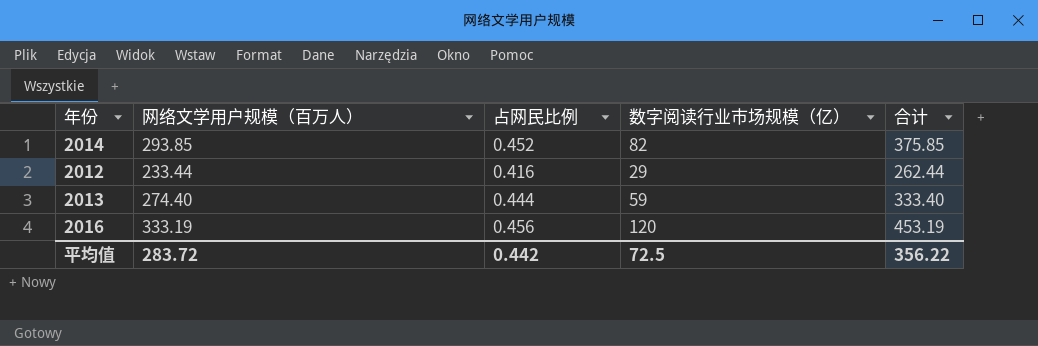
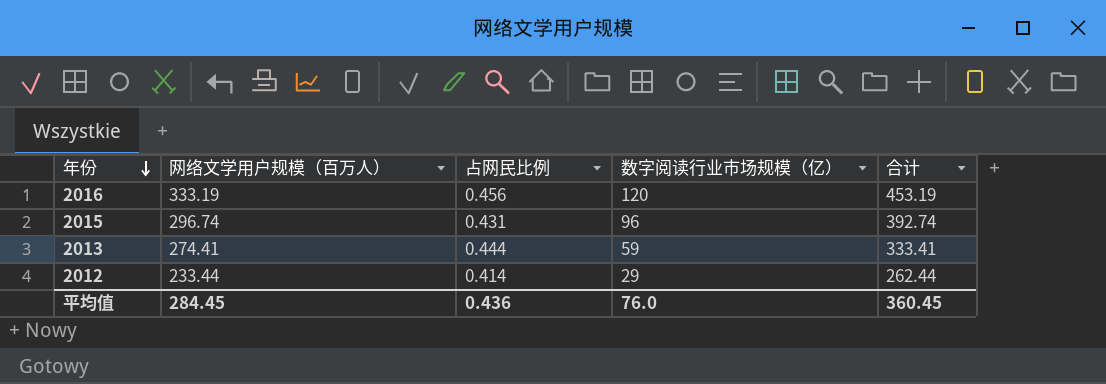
row order: none -> 年份 descending
row 2014: 293.85 | 0.452 | 82 | 375.85 -> none
row 2015: none -> 296.74 | 0.431 | 96 | 392.74
2013 | 网络文学用户规模（百万人）: 274.40 -> 274.41
2013 | 合计: 333.40 -> 333.41
2012 | 占网民比例: 0.416 -> 0.414
平均值 | 网络文学用户规模（百万人）: 283.72 -> 284.45
平均值 | 占网民比例: 0.442 -> 0.436
平均值 | 数字阅读行业市场规模（亿）: 72.5 -> 76.0
平均值 | 合计: 356.22 -> 360.45

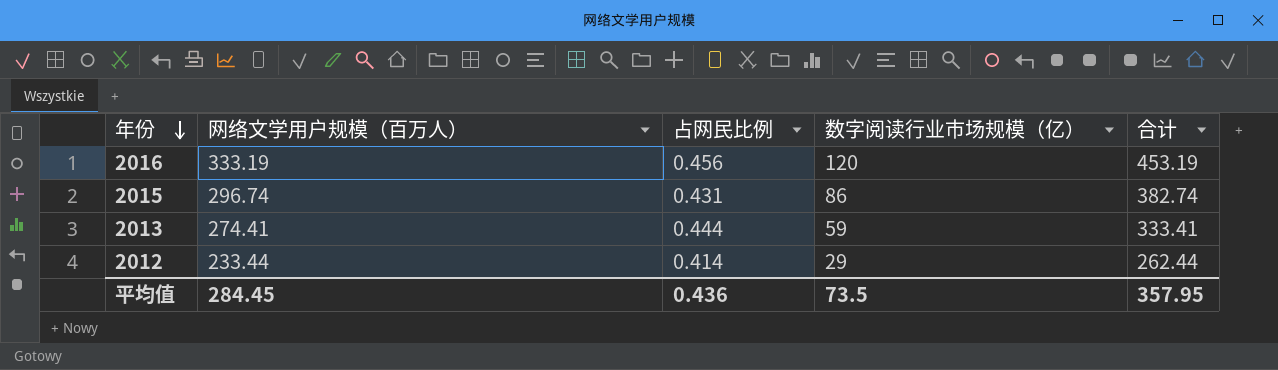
2015 | 数字阅读行业市场规模（亿）: 96 -> 86
2015 | 合计: 392.74 -> 382.74
平均值 | 数字阅读行业市场规模（亿）: 76.0 -> 73.5
平均值 | 合计: 360.45 -> 357.95

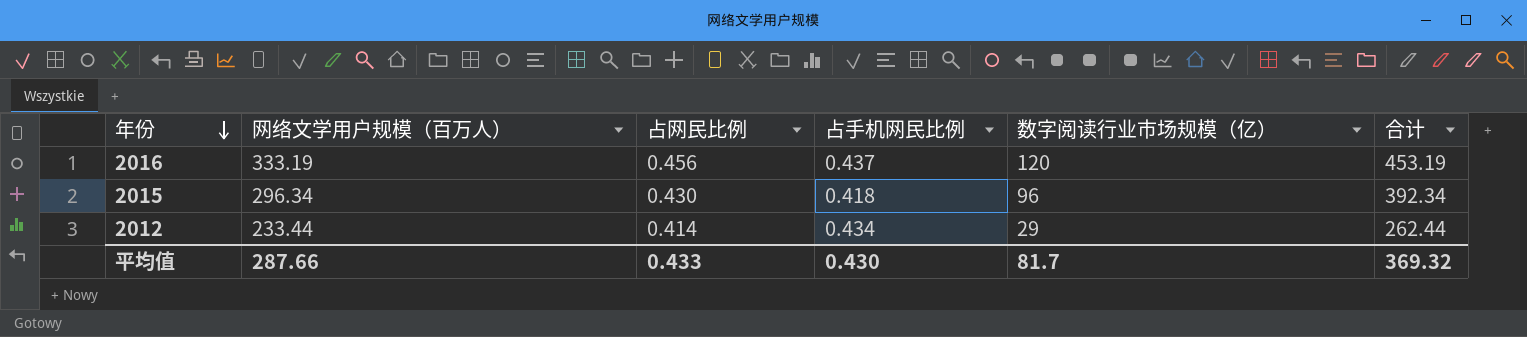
column 占手机网民比例 | position: none -> 4
row 2013: 274.41 | 0.444 | 59 | 333.41 -> none
2015 | 网络文学用户规模（百万人）: 296.74 -> 296.34
2015 | 占网民比例: 0.431 -> 0.430
2015 | 数字阅读行业市场规模（亿）: 86 -> 96
2015 | 合计: 382.74 -> 392.34
平均值 | 网络文学用户规模（百万人）: 284.45 -> 287.66
平均值 | 占网民比例: 0.436 -> 0.433
平均值 | 数字阅读行业市场规模（亿）: 73.5 -> 81.7
平均值 | 合计: 357.95 -> 369.32

